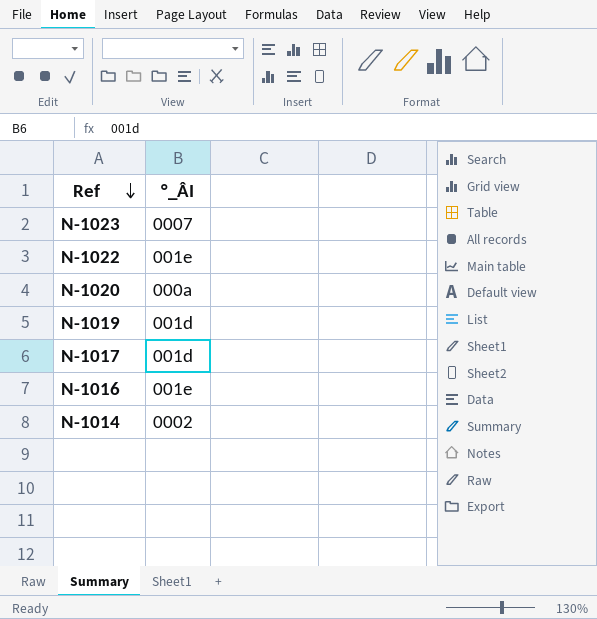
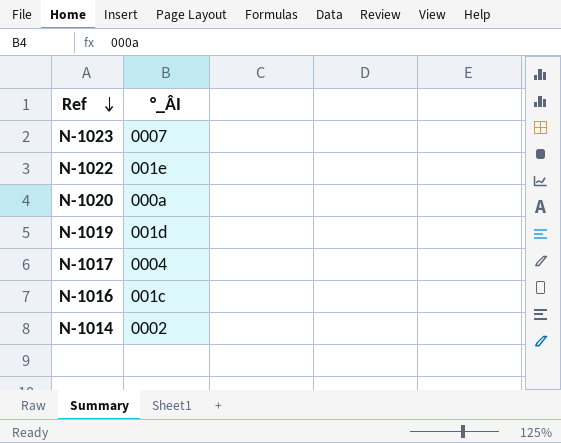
N-1017 | °_ÂI: 001d -> 0004
N-1016 | °_ÂI: 001e -> 001c

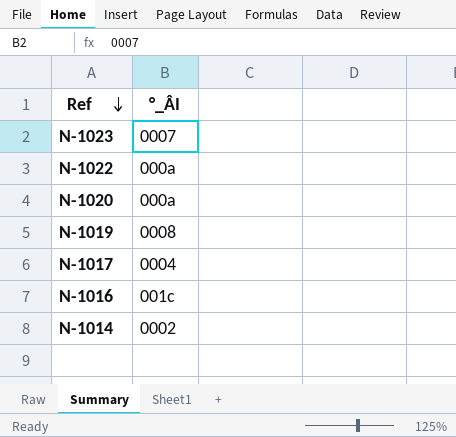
N-1022 | °_ÂI: 001e -> 000a
N-1019 | °_ÂI: 001d -> 0008

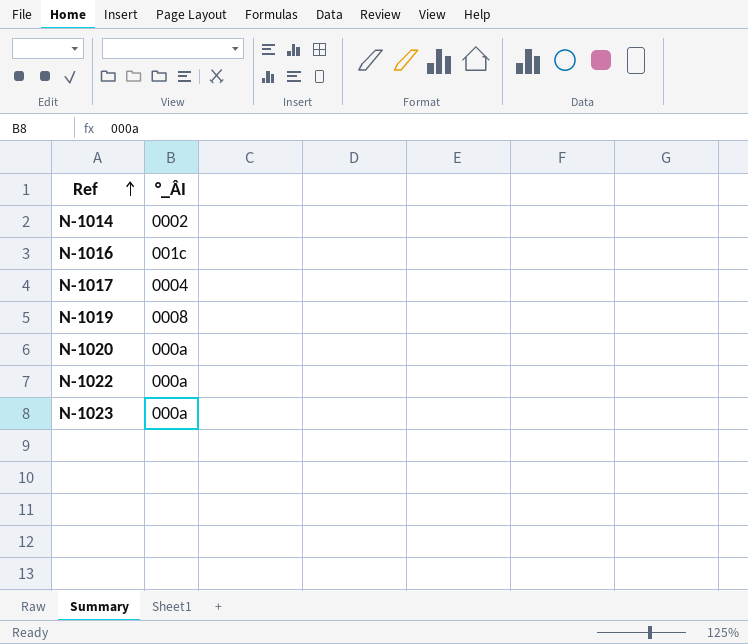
row order: Ref descending -> Ref ascending
N-1023 | °_ÂI: 0007 -> 000a

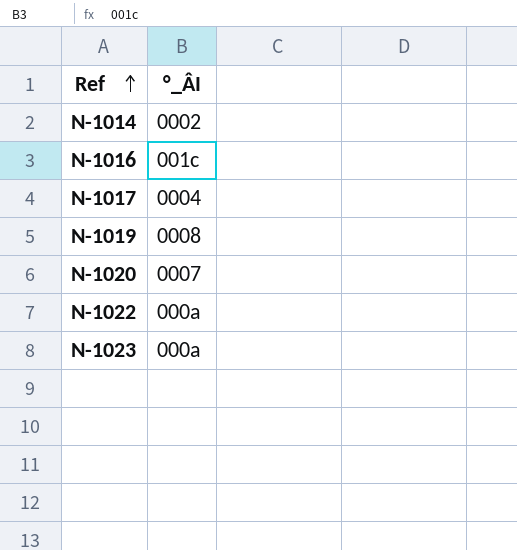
N-1020 | °_ÂI: 000a -> 0007

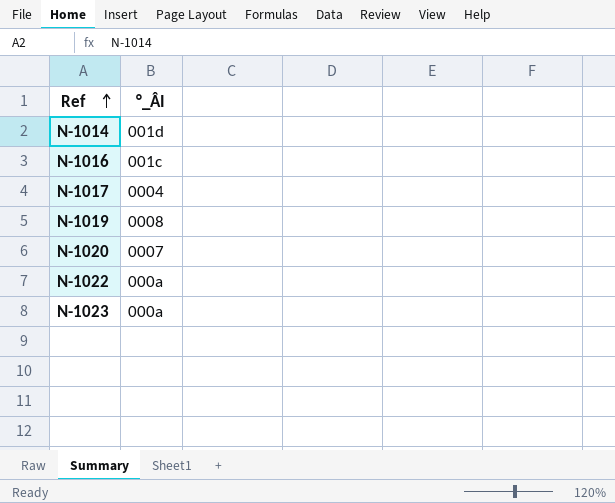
N-1014 | °_ÂI: 0002 -> 001d

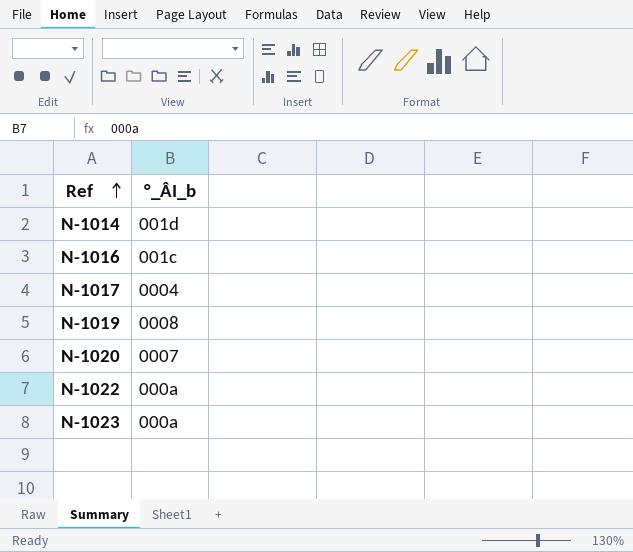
column name: °_ÂI -> °_ÂI_b

